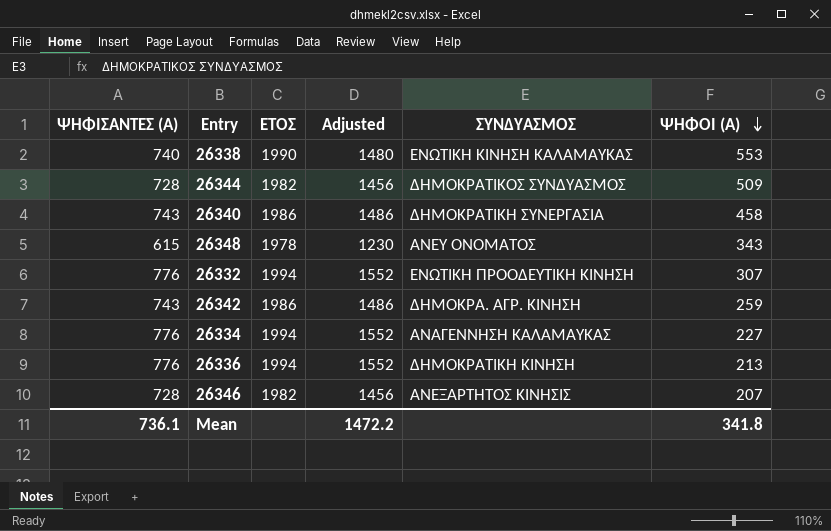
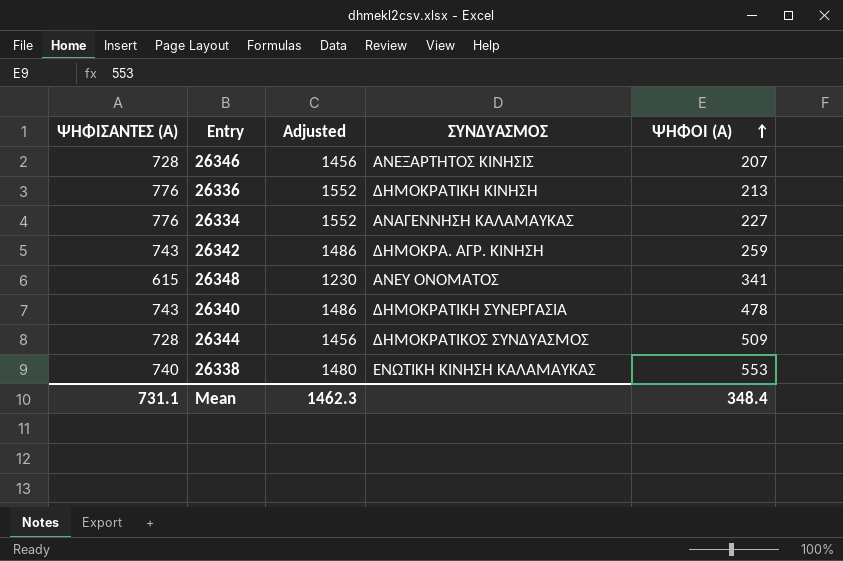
row order: ΨΗΦΟΙ (Α) descending -> ΨΗΦΟΙ (Α) ascending
column ΕΤΟΣ | position: 3 -> none
row 26332: 776 | 1994 | 1552 | ΕΝΩΤΙΚΗ ΠΡΟΟΔΕΥΤΙΚΗ ΚΙΝΗΣΗ | 307 -> none
26348 | ΨΗΦΟΙ (Α): 343 -> 341
26340 | ΨΗΦΟΙ (Α): 458 -> 478
Mean | ΨΗΦΙΣΑΝΤΕΣ (Α): 736.1 -> 731.1
Mean | Adjusted: 1472.2 -> 1462.3
Mean | ΨΗΦΟΙ (Α): 341.8 -> 348.4

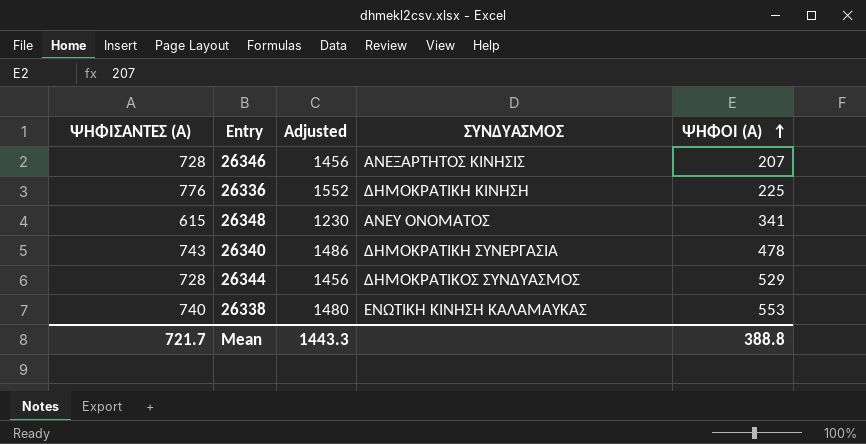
row 26334: 776 | 1552 | ΑΝΑΓΕΝΝΗΣΗ ΚΑΛΑΜΑΥΚΑΣ | 227 -> none
row 26342: 743 | 1486 | ΔΗΜΟΚΡΑ. ΑΓΡ. ΚΙΝΗΣΗ | 259 -> none
26336 | ΨΗΦΟΙ (Α): 213 -> 225
26344 | ΨΗΦΟΙ (Α): 509 -> 529
Mean | ΨΗΦΙΣΑΝΤΕΣ (Α): 731.1 -> 721.7
Mean | Adjusted: 1462.3 -> 1443.3
Mean | ΨΗΦΟΙ (Α): 348.4 -> 388.8

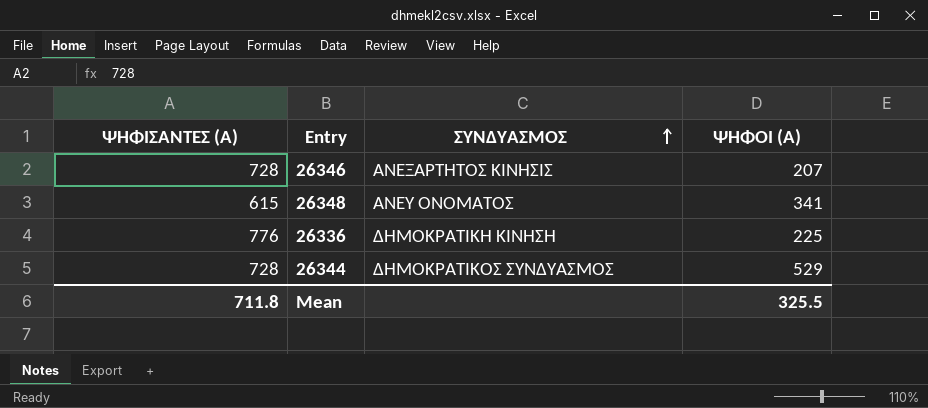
row order: ΨΗΦΟΙ (Α) ascending -> ΣΥΝΔΥΑΣΜΟΣ ascending
column Adjusted | formula: [ΨΗΦΙΣΑΝΤΕΣ (Α)] * 2 -> none
row 26340: 743 | 1486 | ΔΗΜΟΚΡΑΤΙΚΗ ΣΥΝΕΡΓΑΣΙΑ | 478 -> none
row 26338: 740 | 1480 | ΕΝΩΤΙΚΗ ΚΙΝΗΣΗ ΚΑΛΑΜΑΥΚΑΣ | 553 -> none
Mean | ΨΗΦΙΣΑΝΤΕΣ (Α): 721.7 -> 711.8
Mean | ΨΗΦΟΙ (Α): 388.8 -> 325.5

